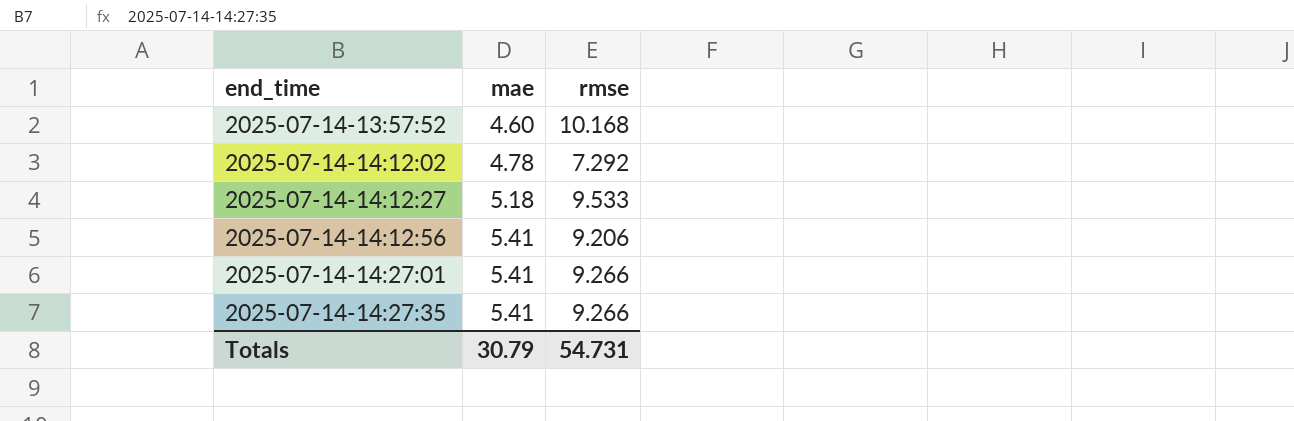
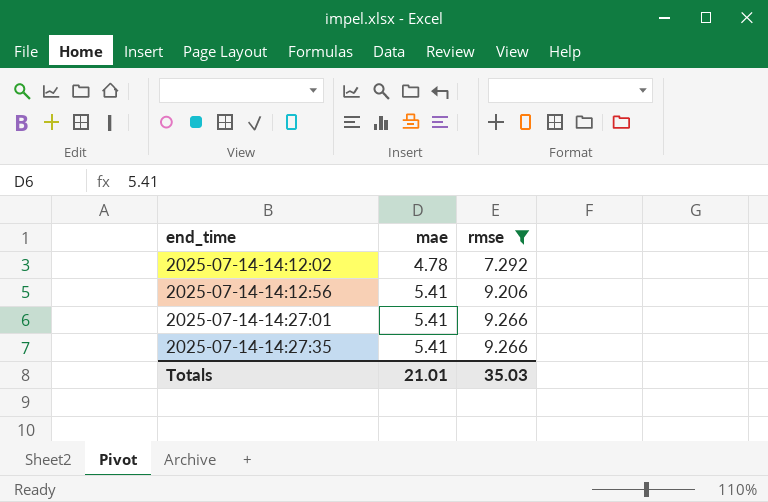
filter: none -> rmse <= 9.266
Totals | mae: 30.79 -> 21.01
Totals | rmse: 54.731 -> 35.03

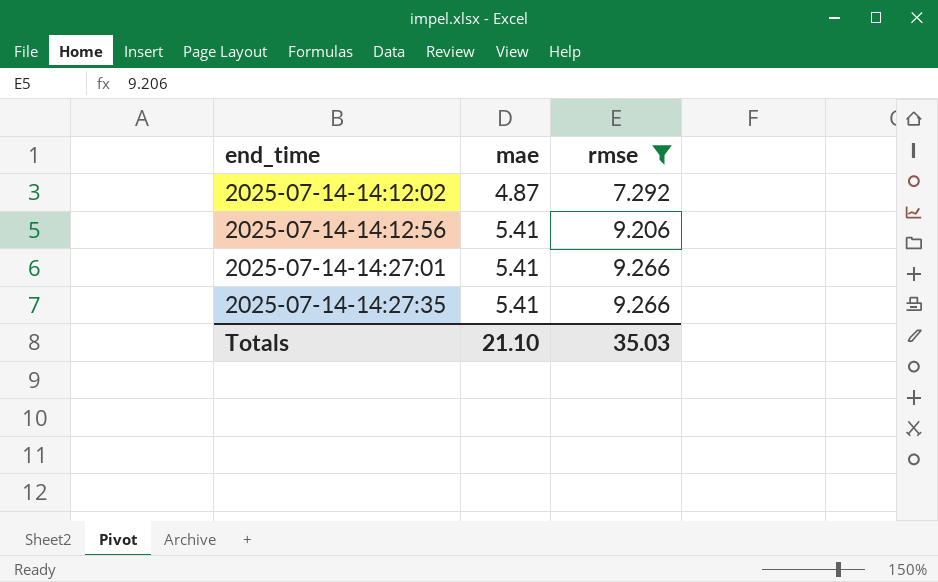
2025-07-14-14:12:02 | mae: 4.78 -> 4.87
Totals | mae: 21.01 -> 21.10

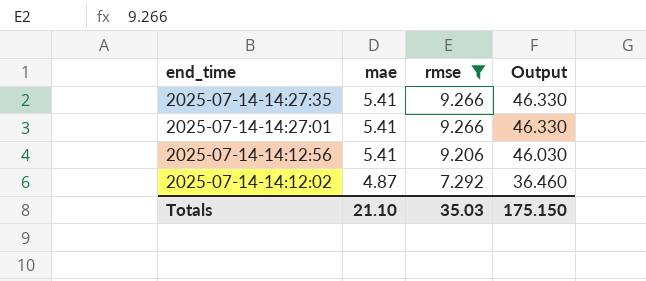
row order: end_time ascending -> end_time descending
column Output | formula: none -> [rmse] * 5

